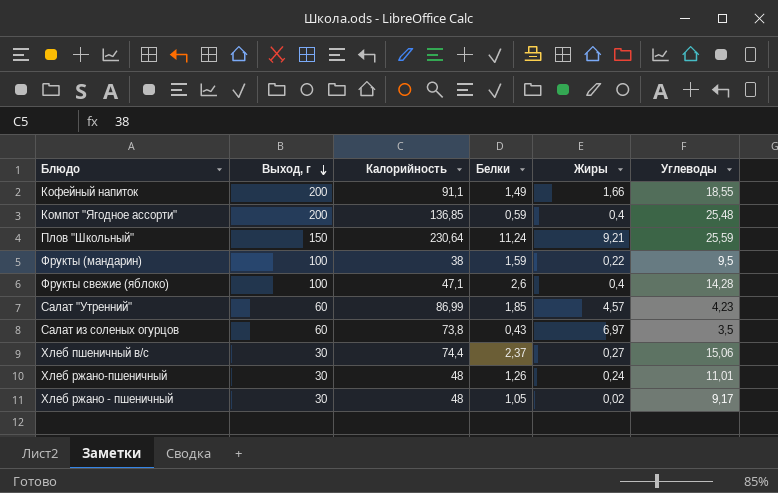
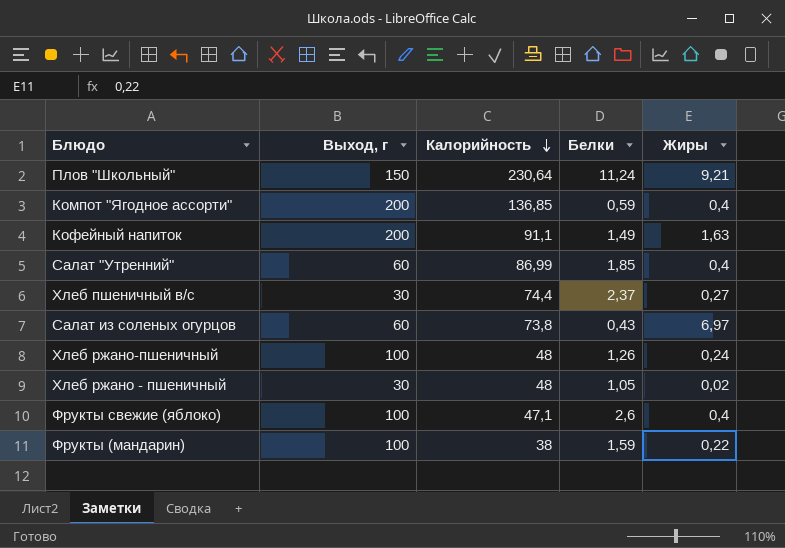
row order: Выход, г descending -> Калорийность descending
column Углеводы | position: 6 -> none
Кофейный напиток | Жиры: 1,66 -> 1,63
Салат "Утренний" | Жиры: 4,57 -> 0,4
Хлеб ржано-пшеничный | Выход, г: 30 -> 100

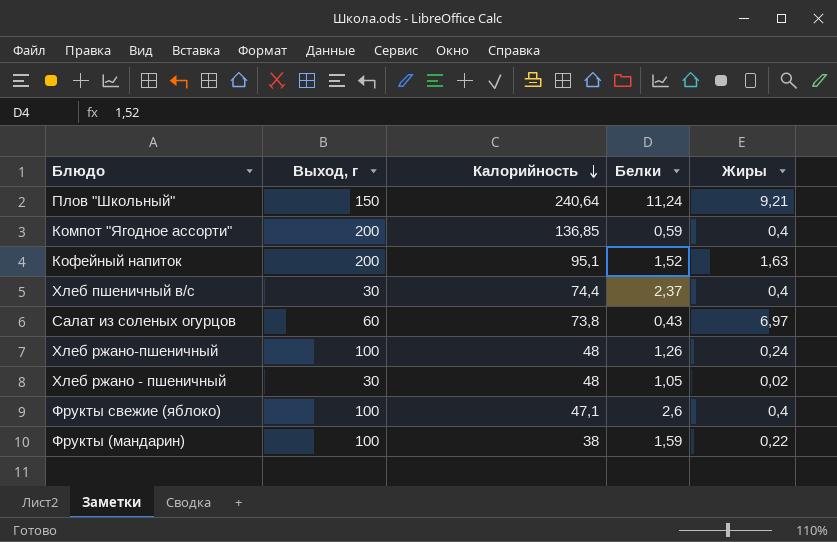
row Салат "Утренний": 60 | 86,99 | 1,85 | 0,4 -> none
Плов "Школьный" | Калорийность: 230,64 -> 240,64
Кофейный напиток | Калорийность: 91,1 -> 95,1
Кофейный напиток | Белки: 1,49 -> 1,52
Хлеб пшеничный в/с | Жиры: 0,27 -> 0,4

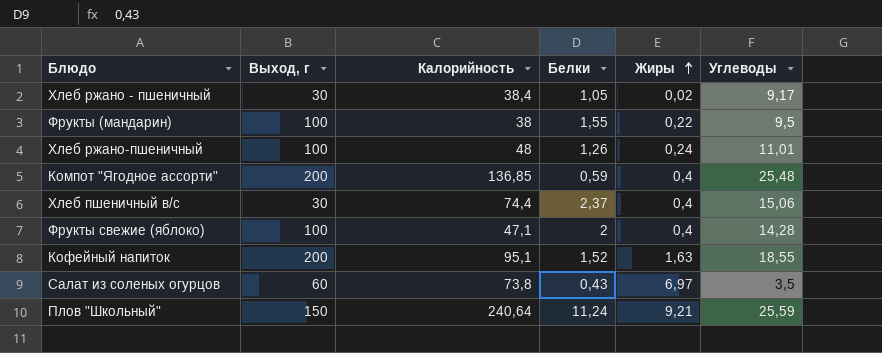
row order: Калорийность descending -> Жиры ascending
column Углеводы | position: none -> 6
Хлеб ржано - пшеничный | Калорийность: 48 -> 38,4
Фрукты (мандарин) | Белки: 1,59 -> 1,55
Фрукты свежие (яблоко) | Белки: 2,6 -> 2

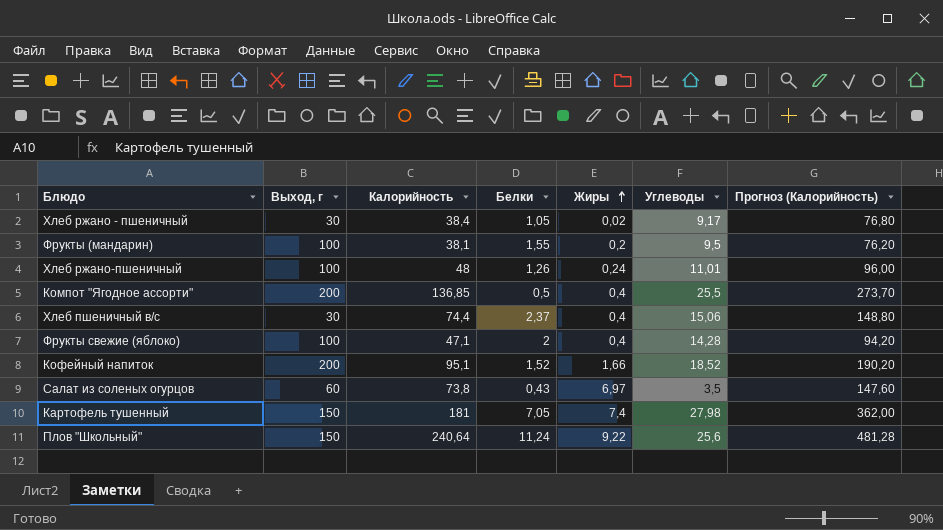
column Прогноз (Калорийность) | formula: none -> [Калорийность] * 2
Фрукты (мандарин) | Калорийность: 38 -> 38,1
Фрукты (мандарин) | Жиры: 0,22 -> 0,2
Компот "Ягодное ассорти" | Белки: 0,59 -> 0,5
Компот "Ягодное ассорти" | Углеводы: 25,48 -> 25,5
Кофейный напиток | Жиры: 1,63 -> 1,66
Кофейный напиток | Углеводы: 18,55 -> 18,52
row Картофель тушенный: none -> 150 | 181 | 7,05 | 7,4 | 27,98 | 362,00
Плов "Школьный" | Жиры: 9,21 -> 9,22
Плов "Школьный" | Углеводы: 25,59 -> 25,6

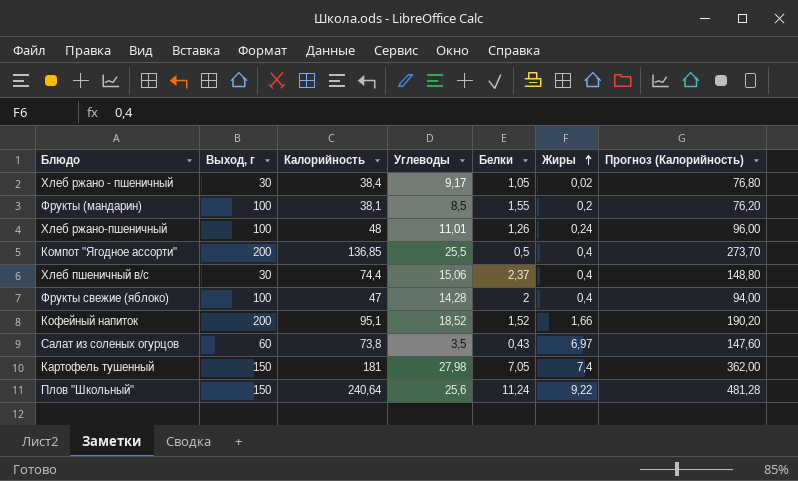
column Углеводы | position: 6 -> 4
Фрукты (мандарин) | Углеводы: 9,5 -> 8,5
Фрукты свежие (яблоко) | Калорийность: 47,1 -> 47
Фрукты свежие (яблоко) | Прогноз (Калорийность): 94,20 -> 94,00

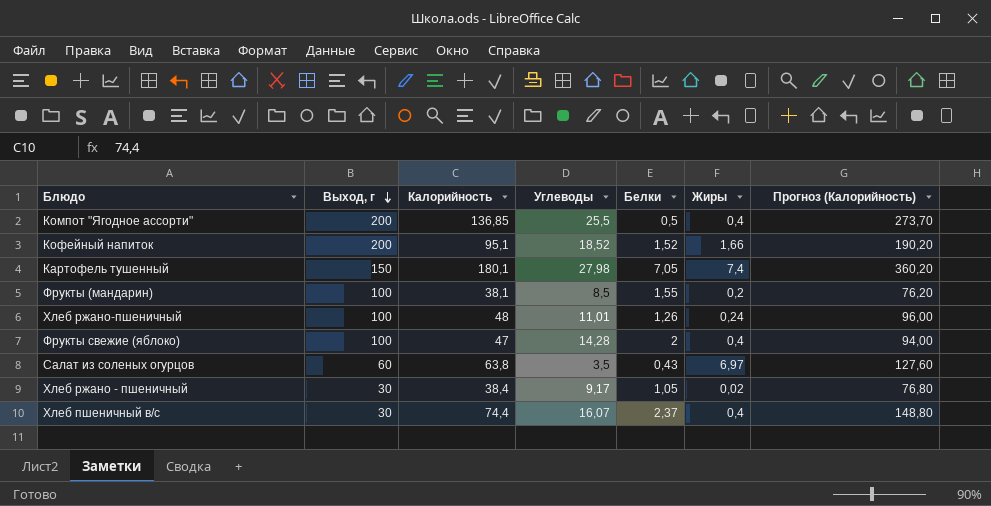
row order: Жиры ascending -> Выход, г descending
row Плов "Школьный": 150 | 240,64 | 25,6 | 11,24 | 9,22 | 481,28 -> none
Картофель тушенный | Калорийность: 181 -> 180,1
Картофель тушенный | Прогноз (Калорийность): 362,00 -> 360,20
Салат из соленых огурцов | Калорийность: 73,8 -> 63,8
Салат из соленых огурцов | Прогноз (Калорийность): 147,60 -> 127,60
Хлеб пшеничный в/с | Углеводы: 15,06 -> 16,07

